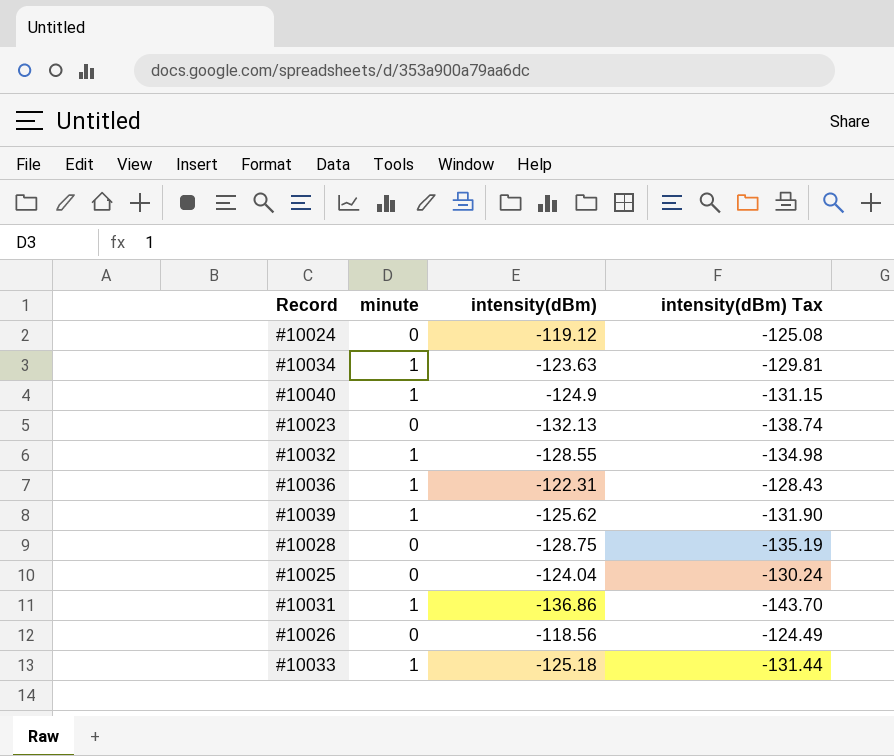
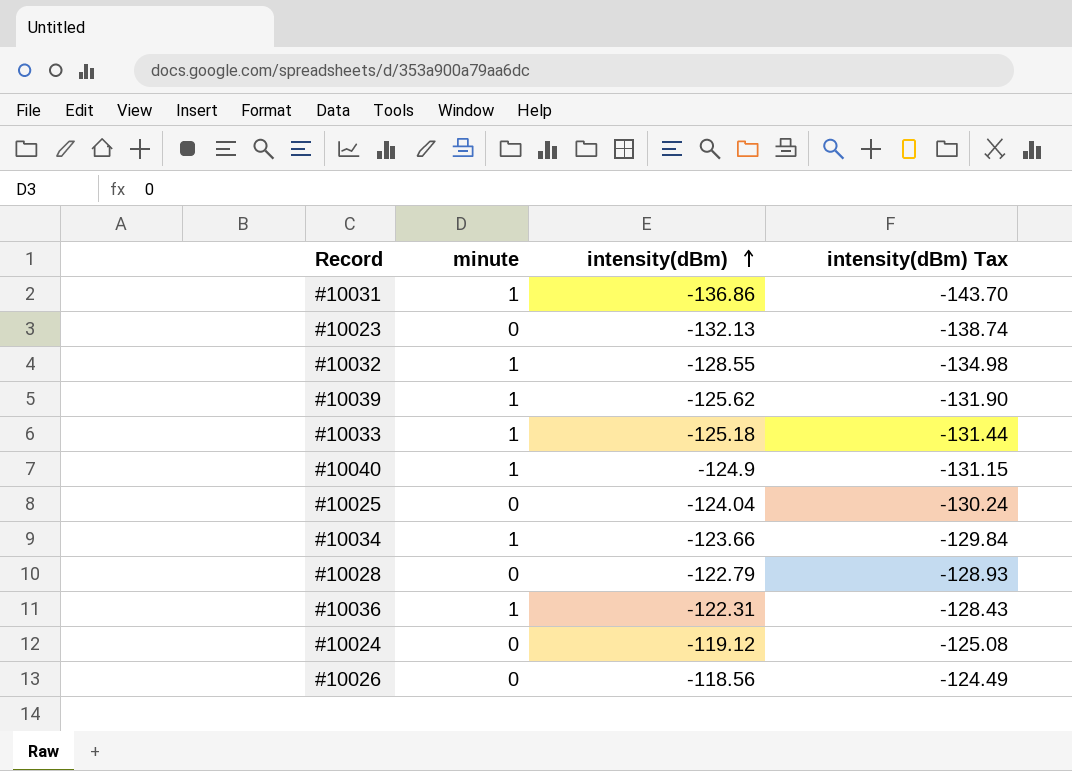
row order: none -> intensity(dBm) ascending
#10034 | intensity(dBm): -123.63 -> -123.66
#10034 | intensity(dBm) Tax: -129.81 -> -129.84
#10028 | intensity(dBm): -128.75 -> -122.79
#10028 | intensity(dBm) Tax: -135.19 -> -128.93

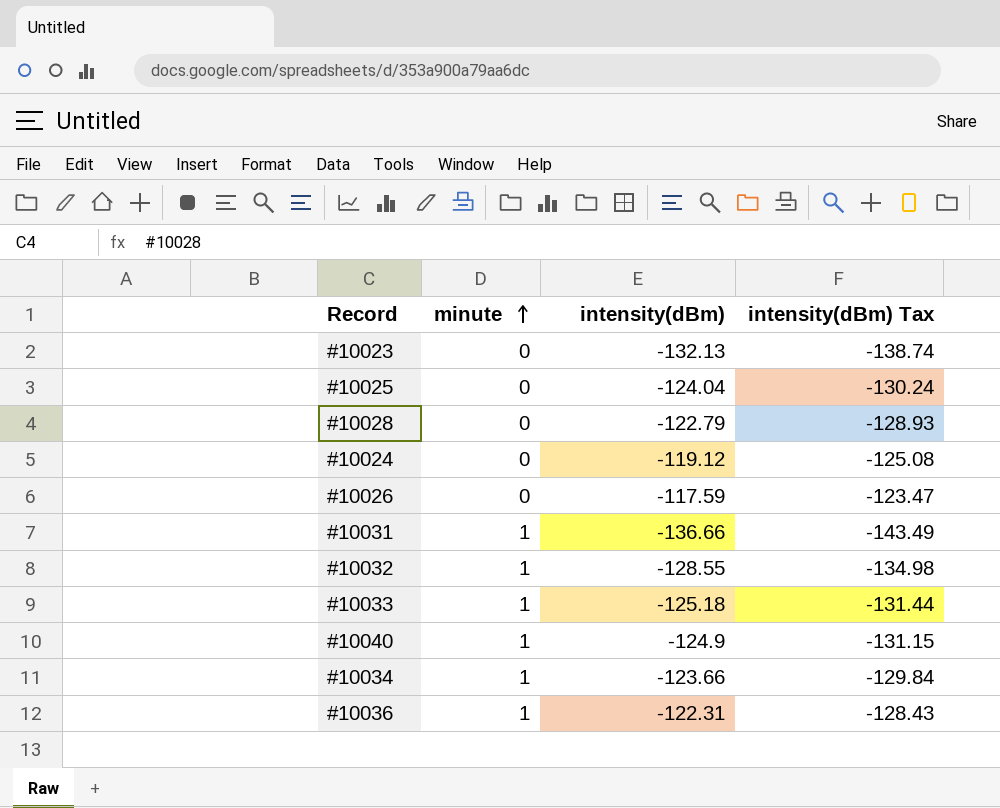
row order: intensity(dBm) ascending -> minute ascending
row #10039: 1 | -125.62 | -131.90 -> none
#10026 | intensity(dBm): -118.56 -> -117.59
#10026 | intensity(dBm) Tax: -124.49 -> -123.47
#10031 | intensity(dBm): -136.86 -> -136.66
#10031 | intensity(dBm) Tax: -143.70 -> -143.49

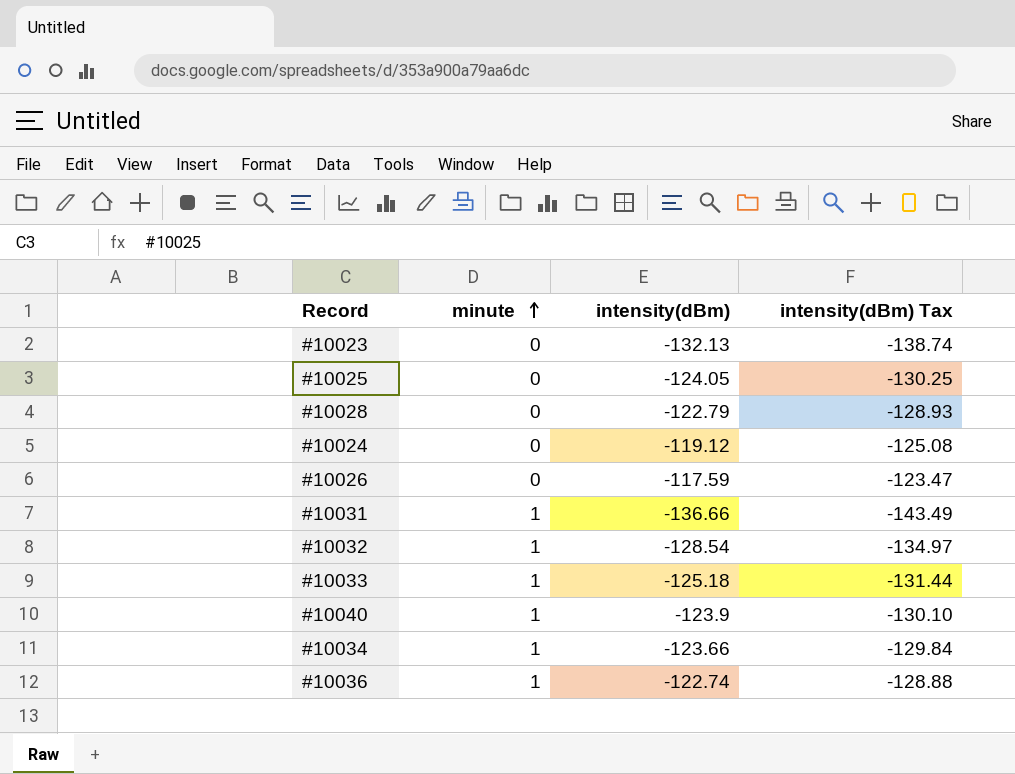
#10025 | intensity(dBm): -124.04 -> -124.05
#10025 | intensity(dBm) Tax: -130.24 -> -130.25
#10032 | intensity(dBm): -128.55 -> -128.54
#10032 | intensity(dBm) Tax: -134.98 -> -134.97
#10040 | intensity(dBm): -124.9 -> -123.9
#10040 | intensity(dBm) Tax: -131.15 -> -130.10
#10036 | intensity(dBm): -122.31 -> -122.74
#10036 | intensity(dBm) Tax: -128.43 -> -128.88

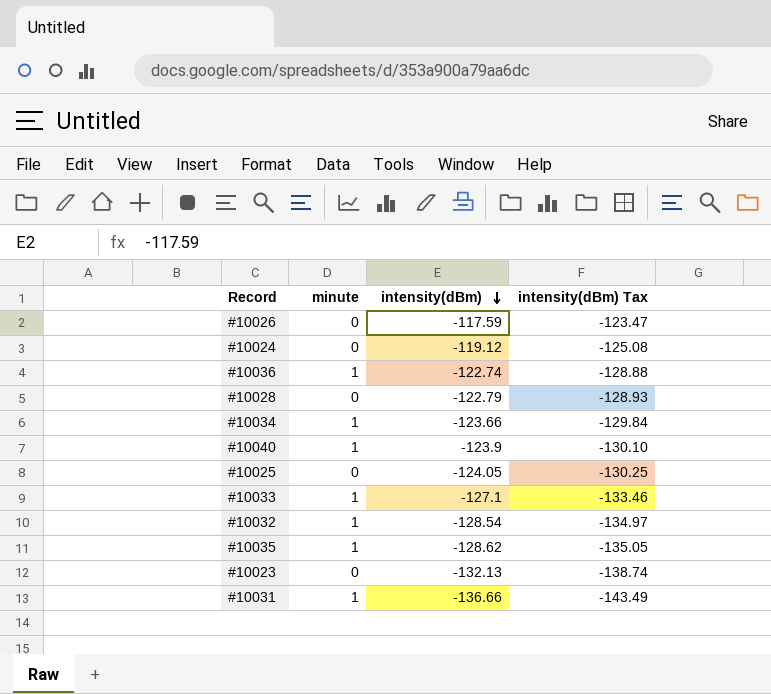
row order: minute ascending -> intensity(dBm) descending
#10033 | intensity(dBm): -125.18 -> -127.1
#10033 | intensity(dBm) Tax: -131.44 -> -133.46
row #10035: none -> 1 | -128.62 | -135.05

